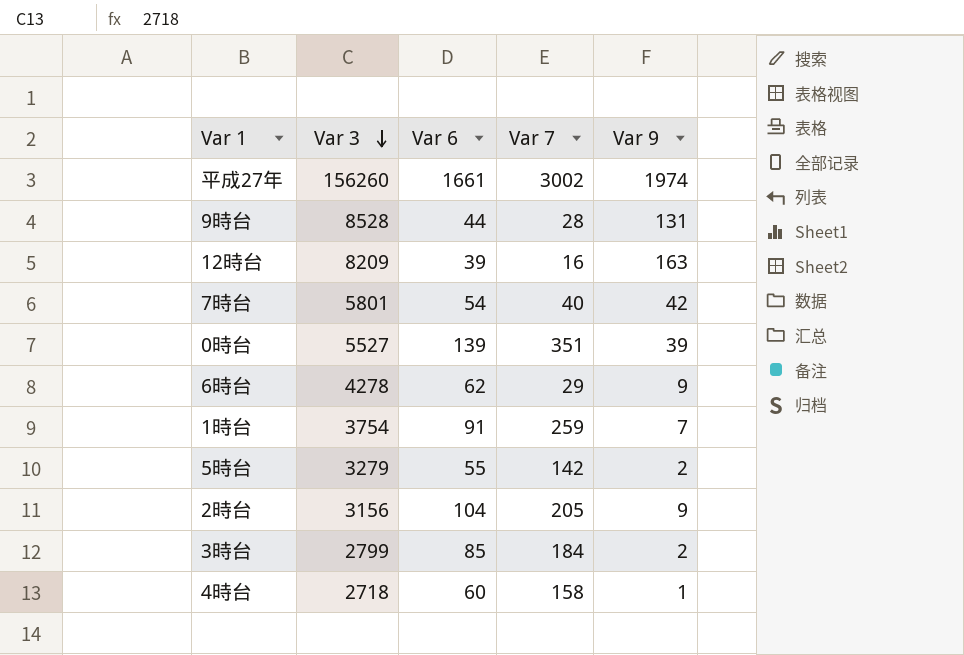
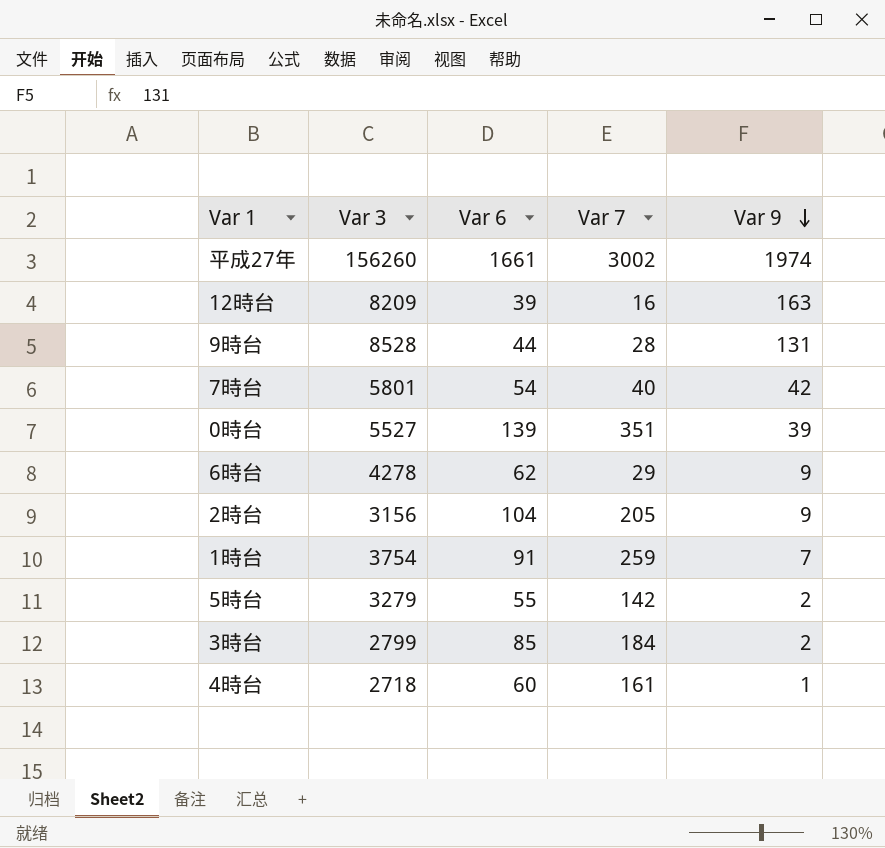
row order: Var 3 descending -> Var 9 descending
4時台 | Var 7: 158 -> 161

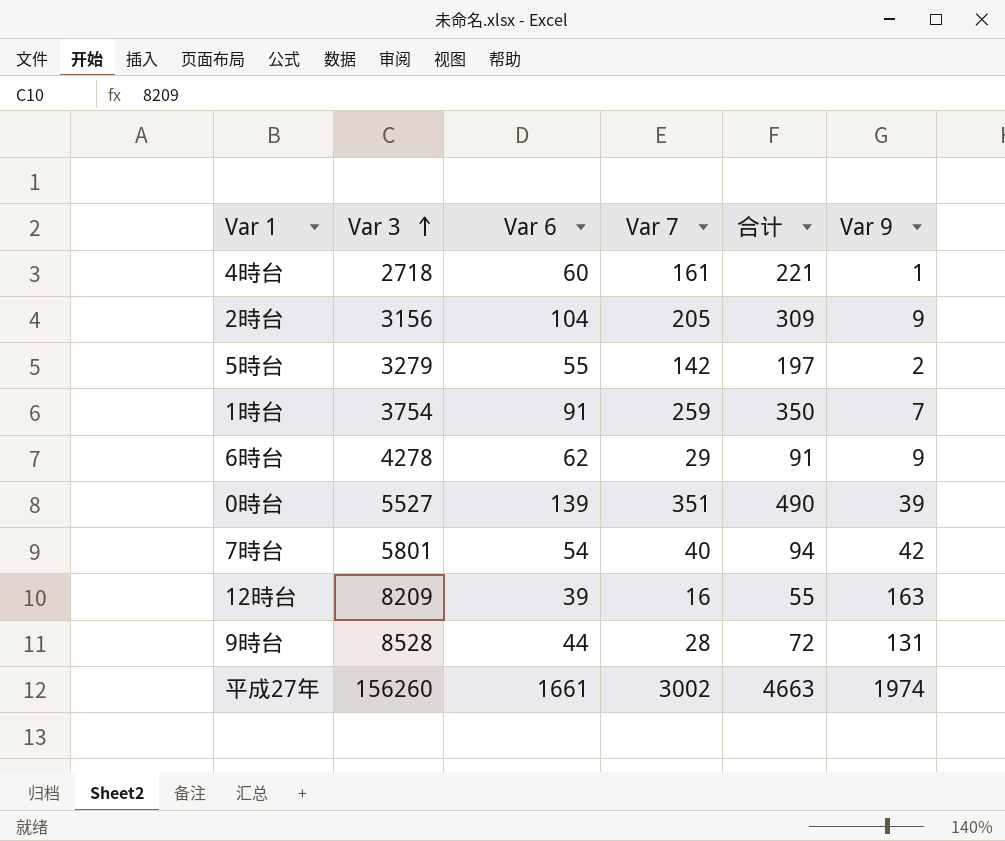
row order: Var 9 descending -> Var 3 ascending
column 合计 | formula: none -> [Var 6] + [Var 7]
row 3時台: 2799 | 85 | 184 | 2 -> none

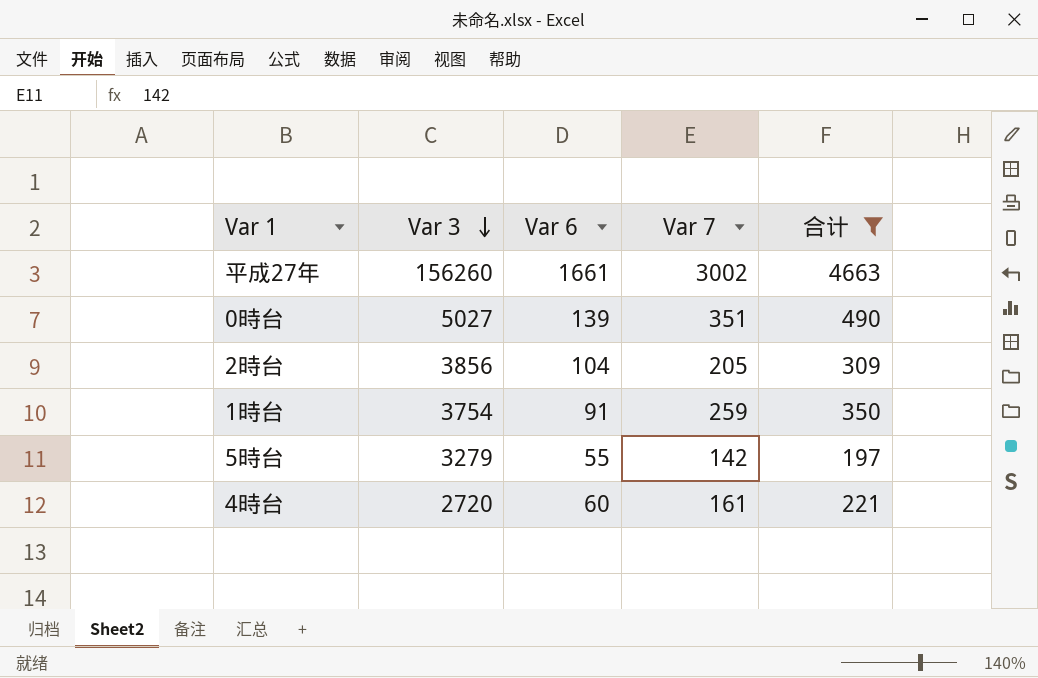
filter: none -> 合计 >= 197
row order: Var 3 ascending -> Var 3 descending
column Var 9 | position: 6 -> none
0時台 | Var 3: 5527 -> 5027
2時台 | Var 3: 3156 -> 3856
4時台 | Var 3: 2718 -> 2720

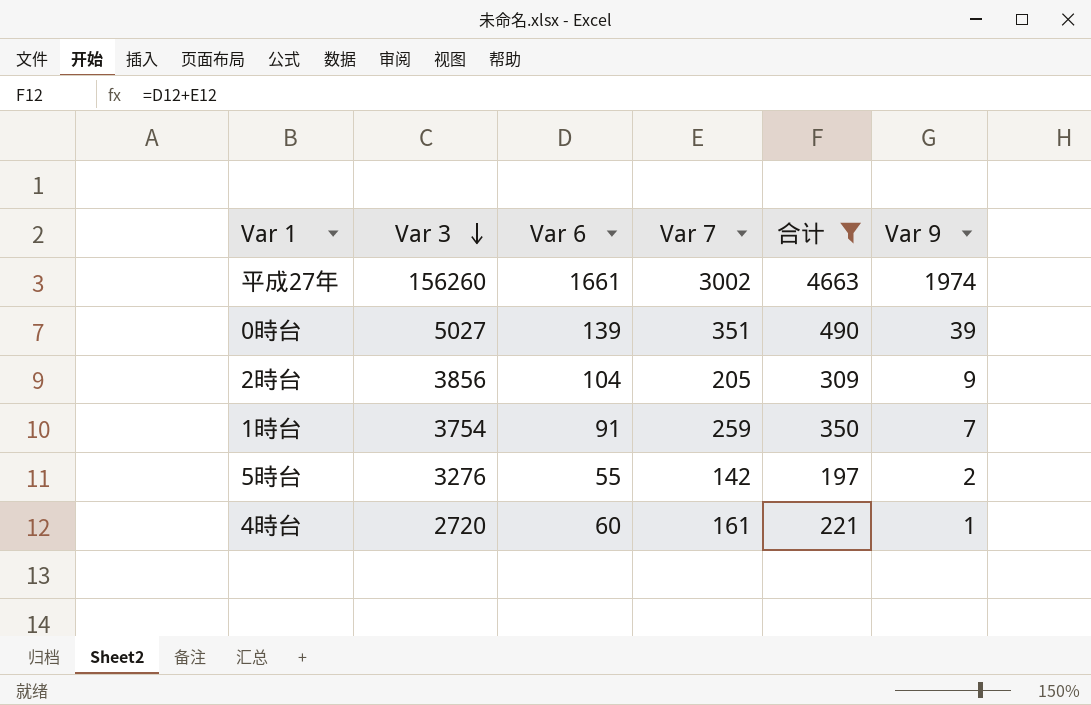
column Var 9 | position: none -> 6
5時台 | Var 3: 3279 -> 3276

